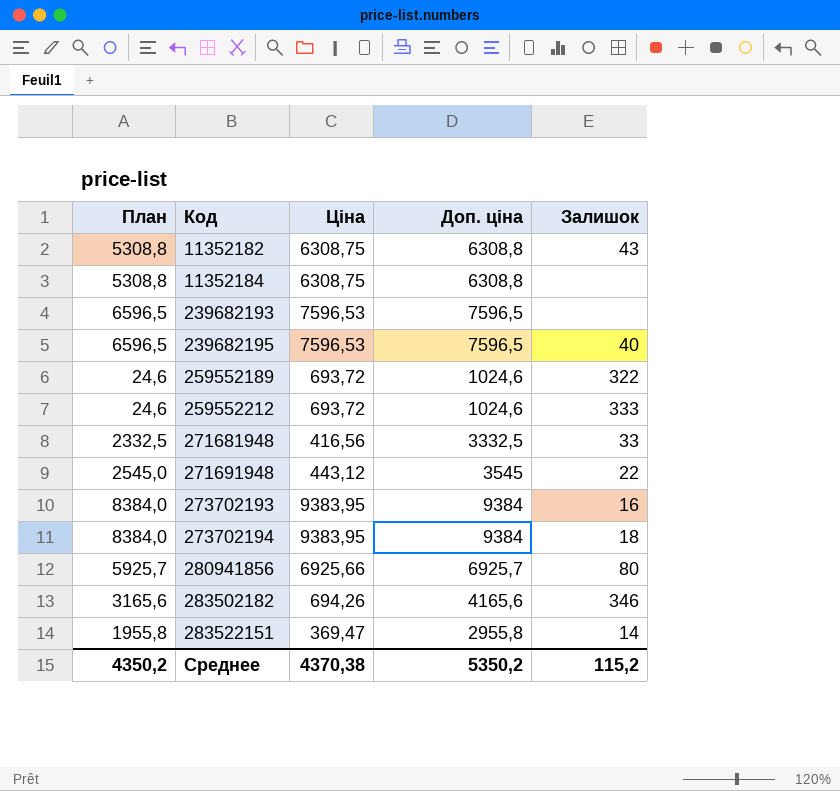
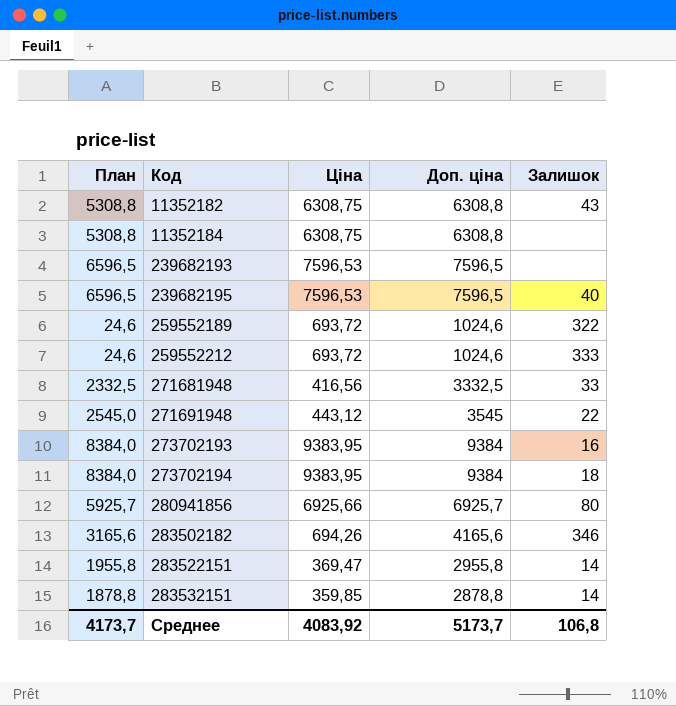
row 283532151: none -> 1878,8 | 359,85 | 2878,8 | 14
Среднее | План: 4350,2 -> 4173,7
Среднее | Ціна: 4370,38 -> 4083,92
Среднее | Доп. ціна: 5350,2 -> 5173,7
Среднее | Залишок: 115,2 -> 106,8

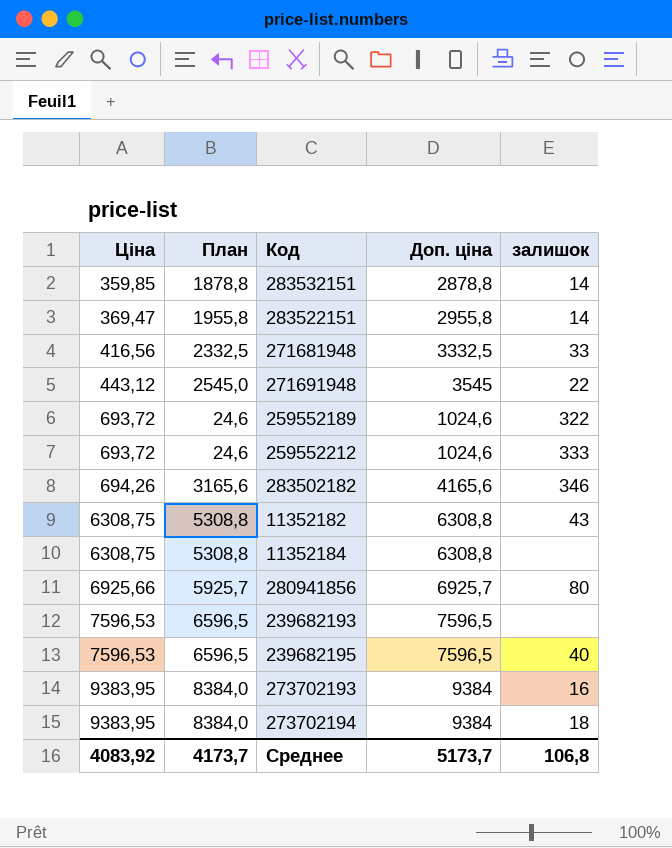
row order: Код ascending -> Ціна ascending
column Ціна | position: 3 -> 1
column name: Залишок -> залишок

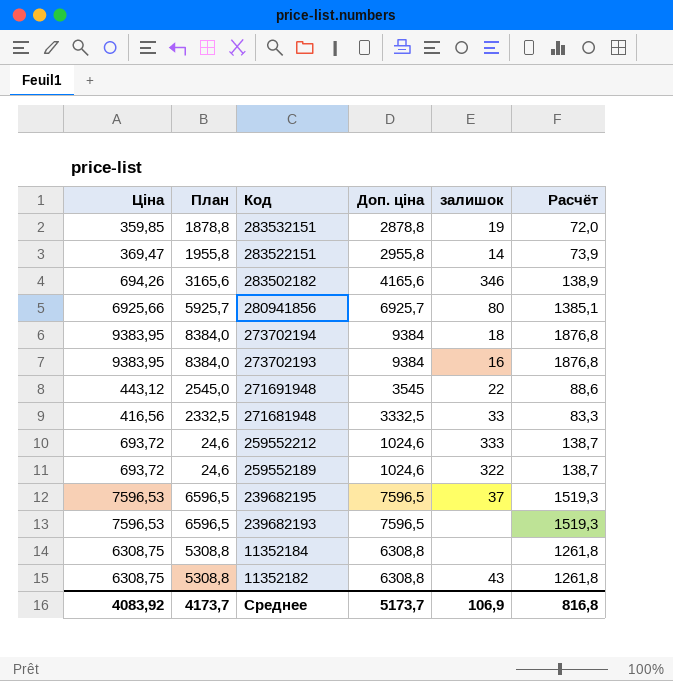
row order: Ціна ascending -> Код descending
column Расчёт | formula: none -> [Ціна] * 0,2
283532151 | залишок: 14 -> 19
239682195 | залишок: 40 -> 37
Среднее | залишок: 106,8 -> 106,9

